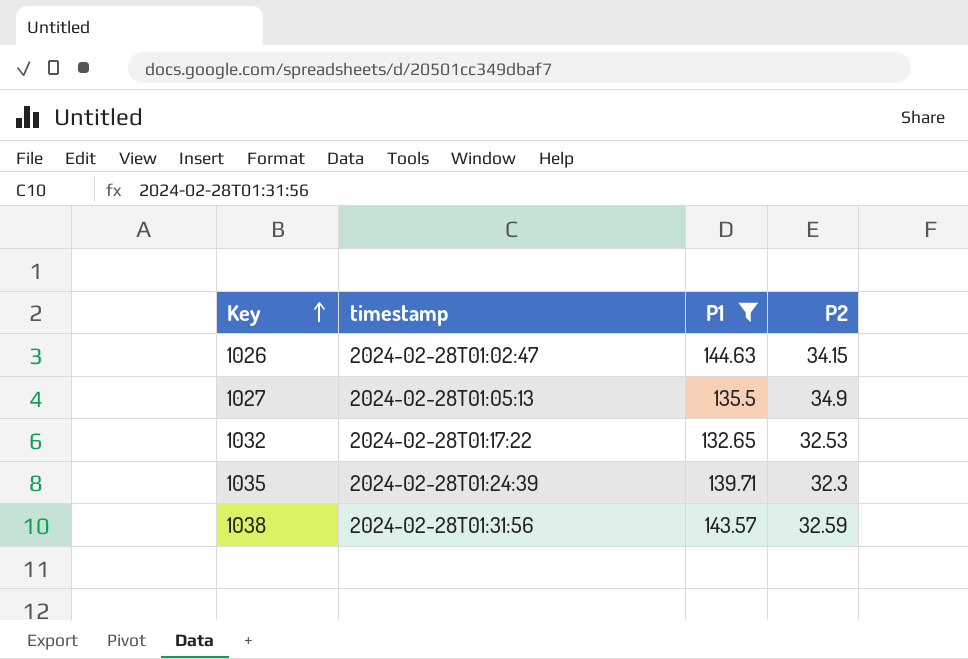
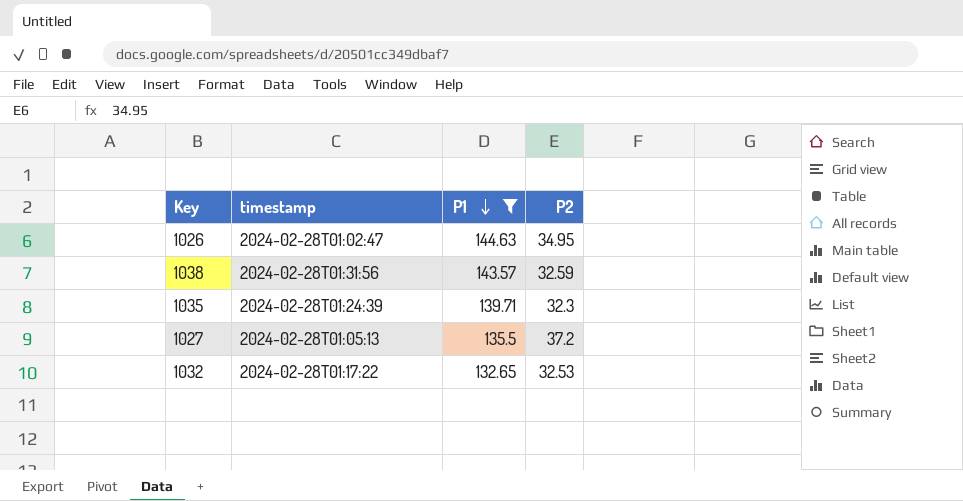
row order: Key ascending -> P1 descending
1026 | P2: 34.15 -> 34.95
1027 | P2: 34.9 -> 37.2

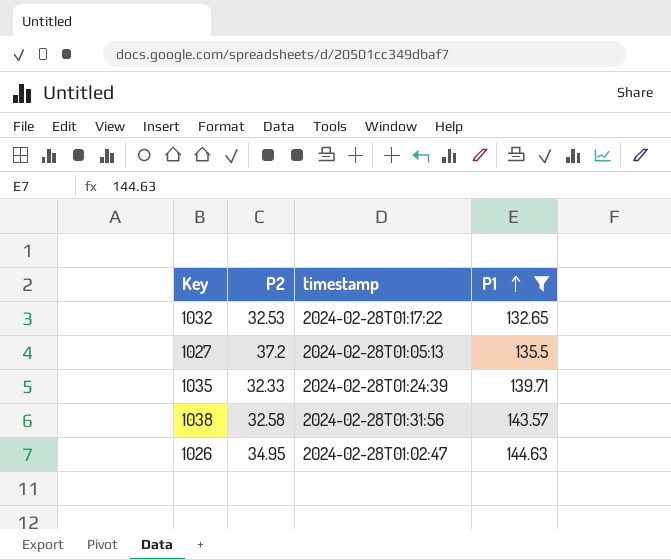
row order: P1 descending -> P1 ascending
column P2 | position: 4 -> 2
1035 | P2: 32.3 -> 32.33
1038 | P2: 32.59 -> 32.58

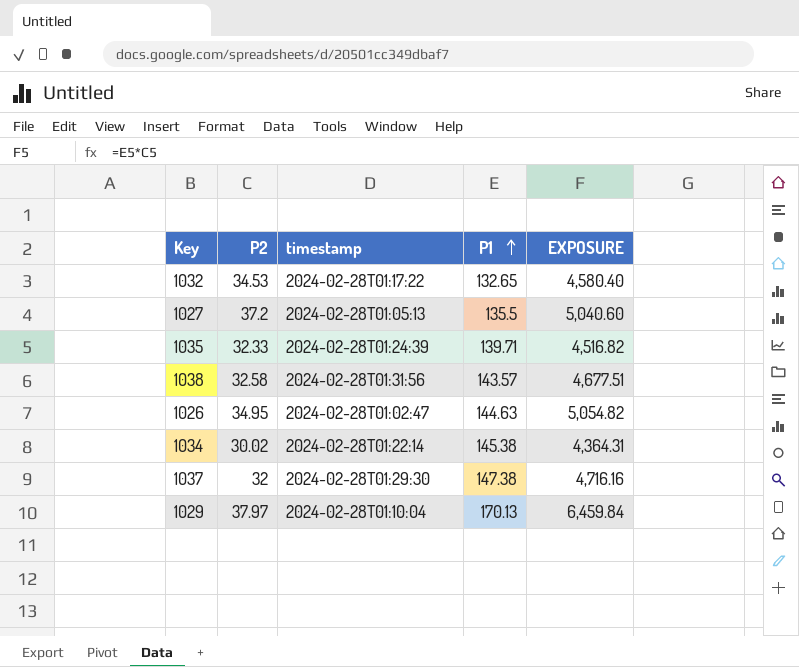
filter: P1 <= 144.63 -> none
column EXPOSURE | formula: none -> [P2] * [P1]
1032 | P2: 32.53 -> 34.53

